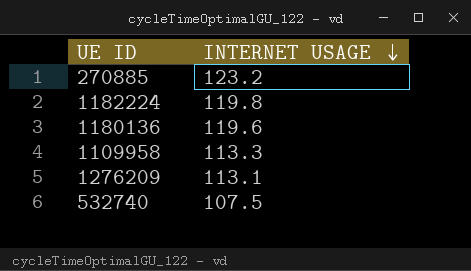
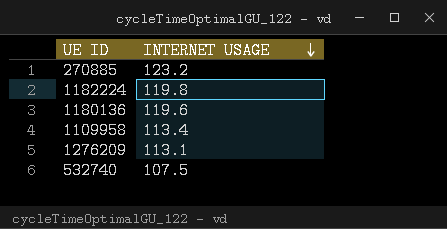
1109958 | INTERNET USAGE: 113.3 -> 113.4

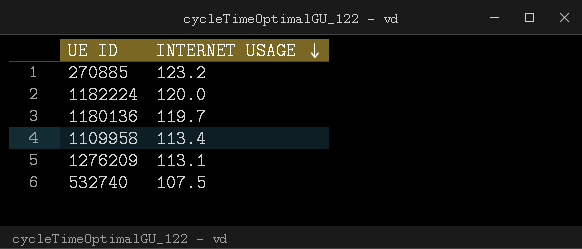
1182224 | INTERNET USAGE: 119.8 -> 120.0
1180136 | INTERNET USAGE: 119.6 -> 119.7

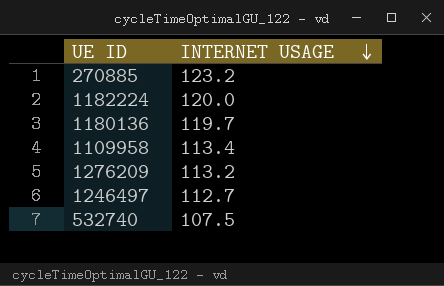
1276209 | INTERNET USAGE: 113.1 -> 113.2
row 1246497: none -> 112.7

